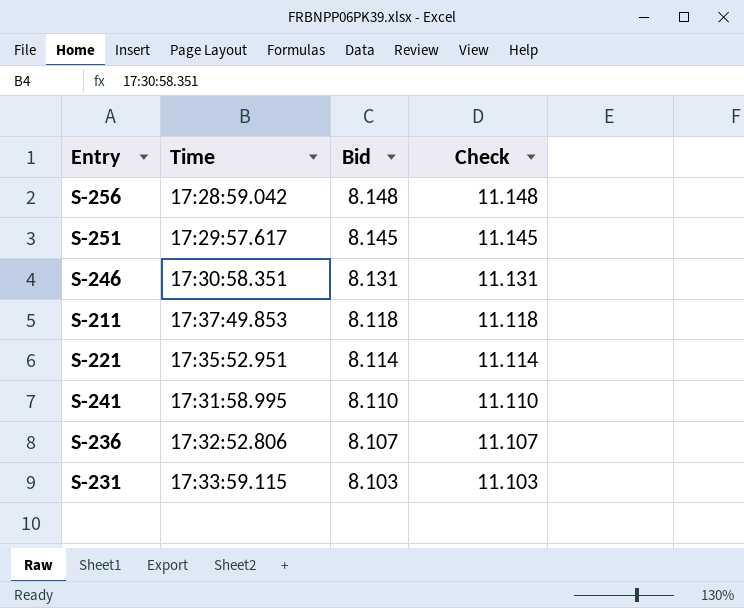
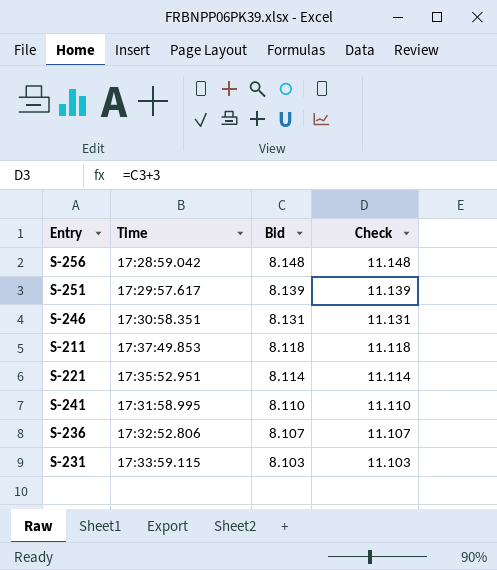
S-251 | Bid: 8.145 -> 8.139
S-251 | Check: 11.145 -> 11.139

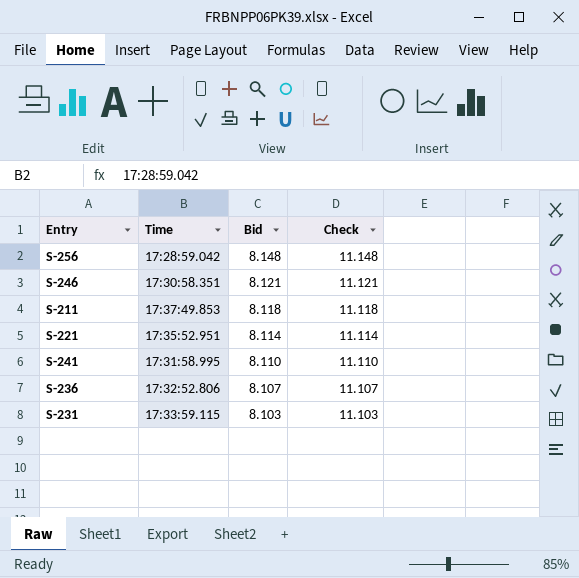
row S-251: 17:29:57.617 | 8.139 | 11.139 -> none
S-246 | Bid: 8.131 -> 8.121
S-246 | Check: 11.131 -> 11.121

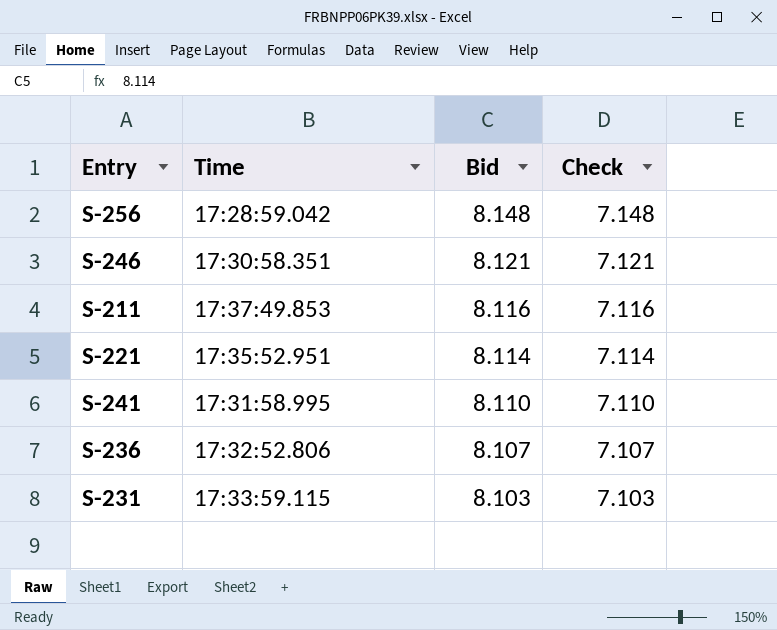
column Check | formula: [Bid] + 3 -> [Bid] - 1
S-211 | Bid: 8.118 -> 8.116

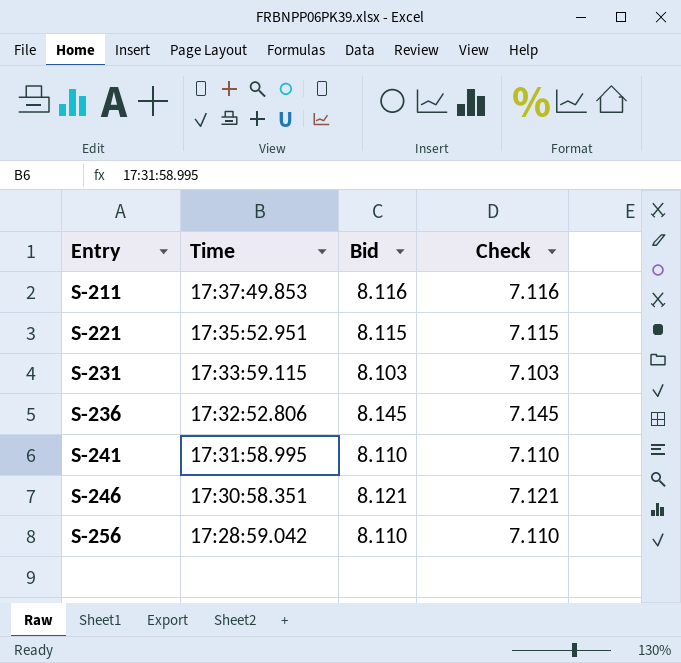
row order: Bid descending -> Entry ascending
S-221 | Bid: 8.114 -> 8.115
S-221 | Check: 7.114 -> 7.115
S-236 | Bid: 8.107 -> 8.145
S-236 | Check: 7.107 -> 7.145
S-256 | Bid: 8.148 -> 8.110
S-256 | Check: 7.148 -> 7.110

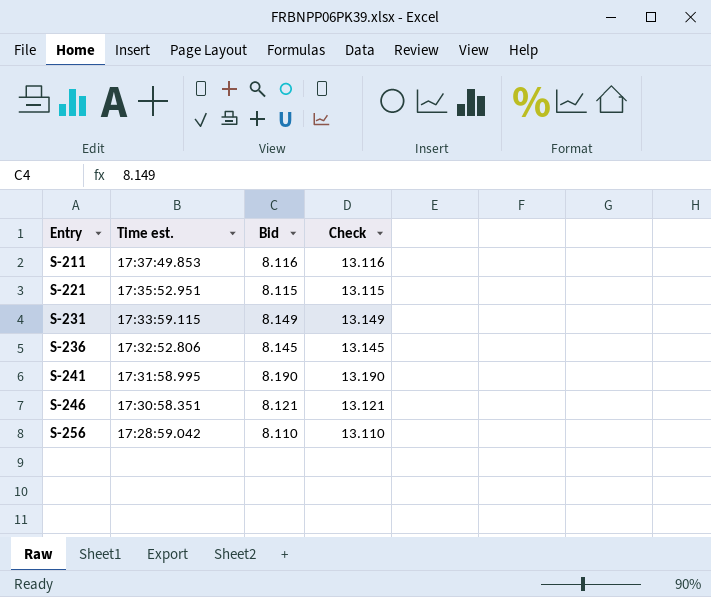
column name: Time -> Time est.
column Check | formula: [Bid] - 1 -> [Bid] + 5
S-231 | Bid: 8.103 -> 8.149
S-241 | Bid: 8.110 -> 8.190

